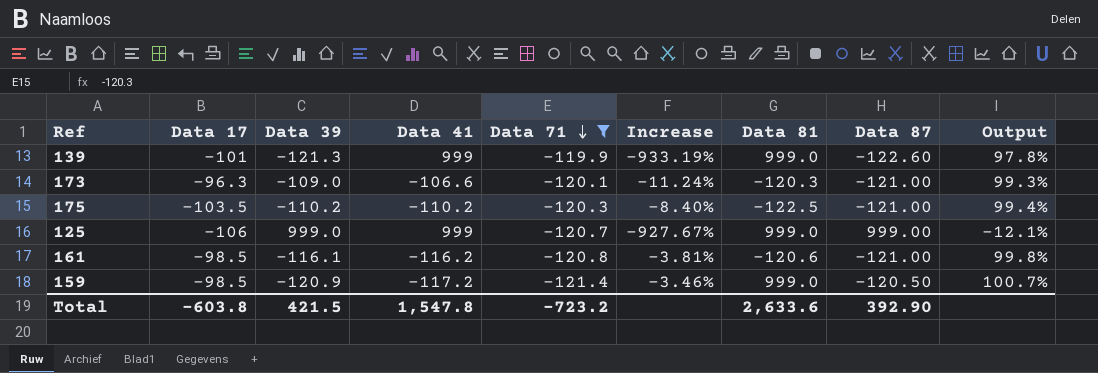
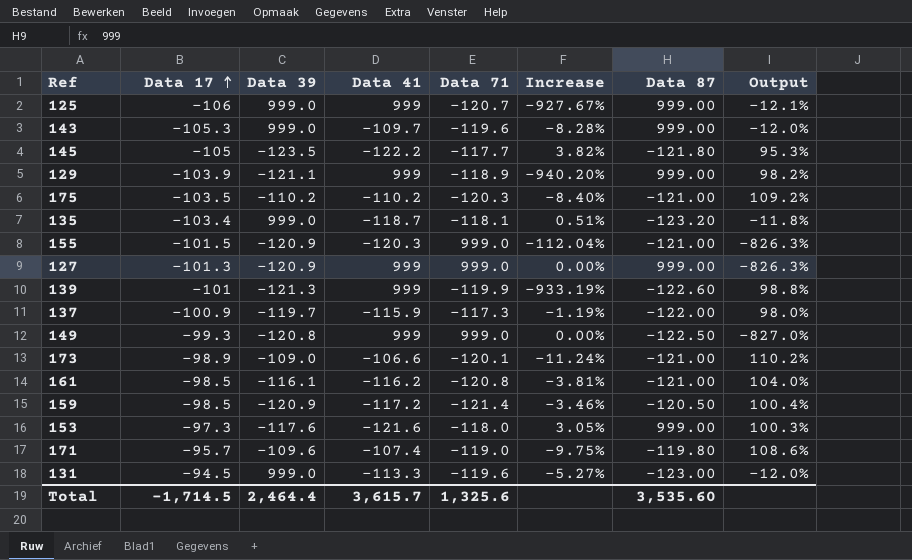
filter: Data 71 <= -119.9 -> none
row order: Data 71 descending -> Data 17 ascending
column Data 81 | position: 7 -> none
column Output | formula: [Data 71] / [Data 87] -> [Data 71] / [Data 39]
173 | Data 17: -96.3 -> -98.9
Total | Data 17: -603.8 -> -1,714.5
Total | Data 39: 421.5 -> 2,464.4
Total | Data 41: 1,547.8 -> 3,615.7
Total | Data 71: -723.2 -> 1,325.6
Total | Data 87: 392.90 -> 3,535.60

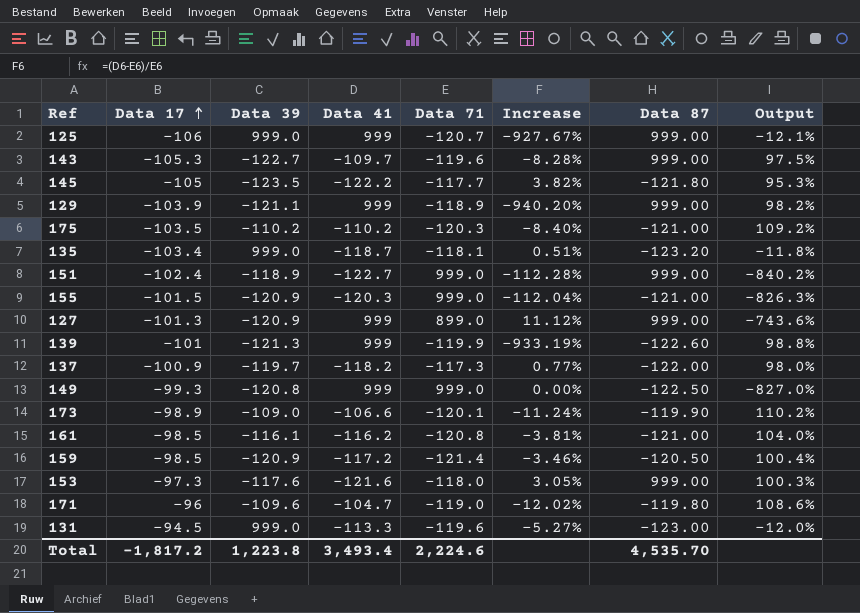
143 | Data 39: 999.0 -> -122.7
143 | Output: -12.0% -> 97.5%
row 151: none -> -102.4 | -118.9 | -122.7 | 999.0 | -112.28% | 999.00 | -840.2%
127 | Data 71: 999.0 -> 899.0
127 | Increase: 0.00% -> 11.12%
127 | Output: -826.3% -> -743.6%
137 | Data 41: -115.9 -> -118.2
137 | Increase: -1.19% -> 0.77%
173 | Data 87: -121.00 -> -119.90
171 | Data 17: -95.7 -> -96
171 | Data 41: -107.4 -> -104.7
171 | Increase: -9.75% -> -12.02%
Total | Data 17: -1,714.5 -> -1,817.2
Total | Data 39: 2,464.4 -> 1,223.8
Total | Data 41: 3,615.7 -> 3,493.4
Total | Data 71: 1,325.6 -> 2,224.6
Total | Data 87: 3,535.60 -> 4,535.70

